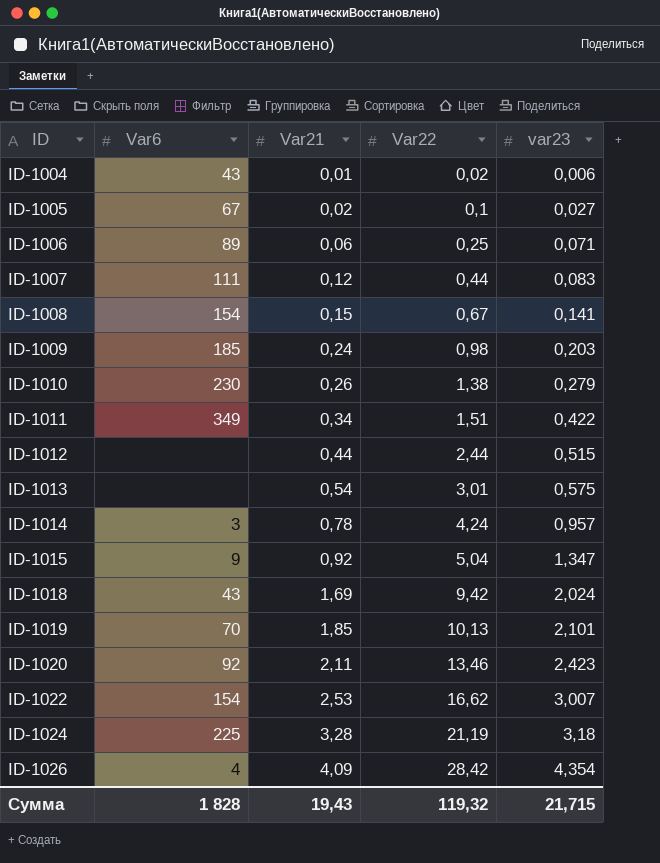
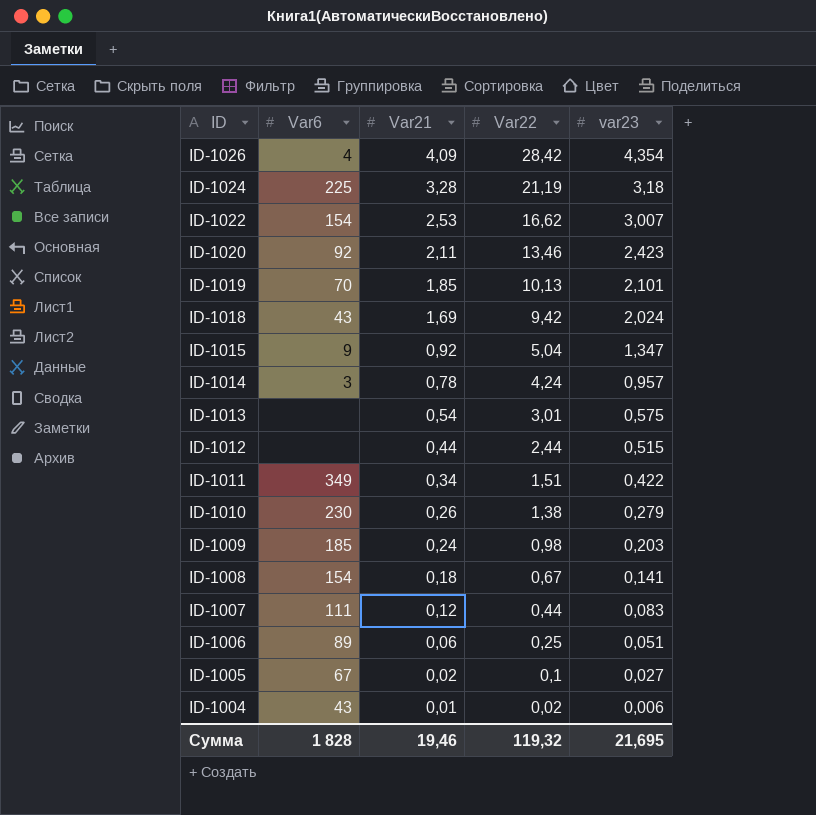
row order: ID ascending -> ID descending
ID-1008 | Var21: 0,15 -> 0,18
ID-1006 | var23: 0,071 -> 0,051
Сумма | Var21: 19,43 -> 19,46
Сумма | var23: 21,715 -> 21,695

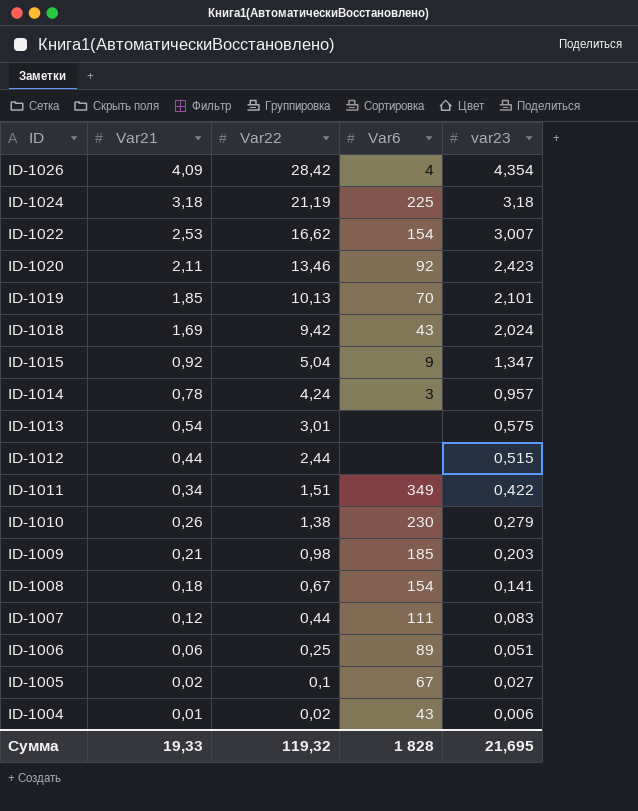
column Var6 | position: 2 -> 4
ID-1024 | Var21: 3,28 -> 3,18
ID-1009 | Var21: 0,24 -> 0,21
Сумма | Var21: 19,46 -> 19,33

